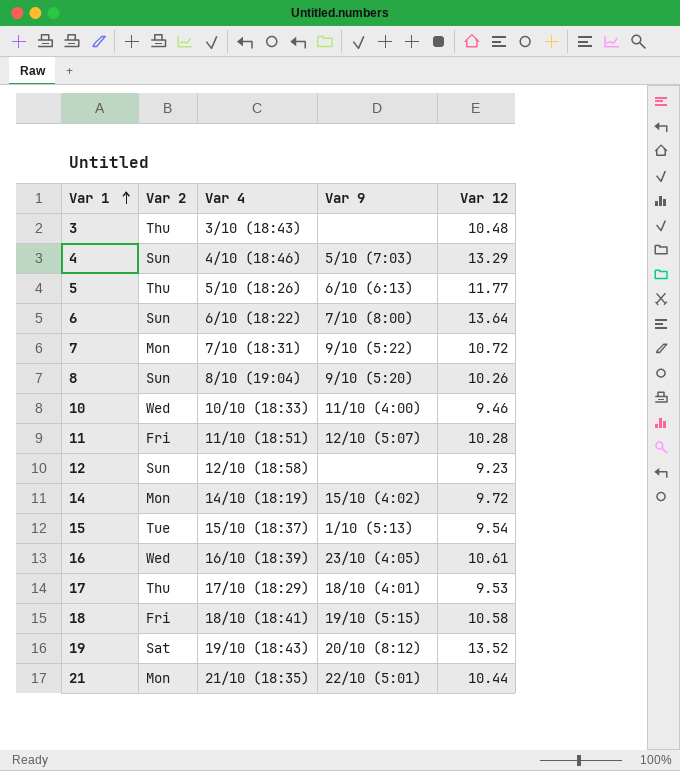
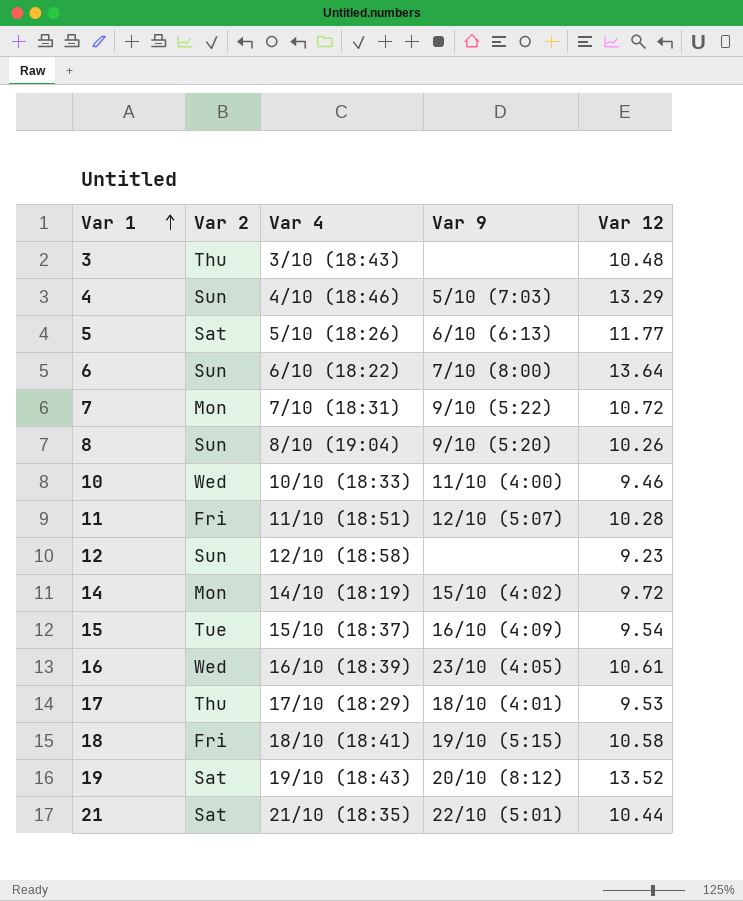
5 | Var 2: Thu -> Sat
15 | Var 9: 1/10 (5:13) -> 16/10 (4:09)
21 | Var 2: Mon -> Sat

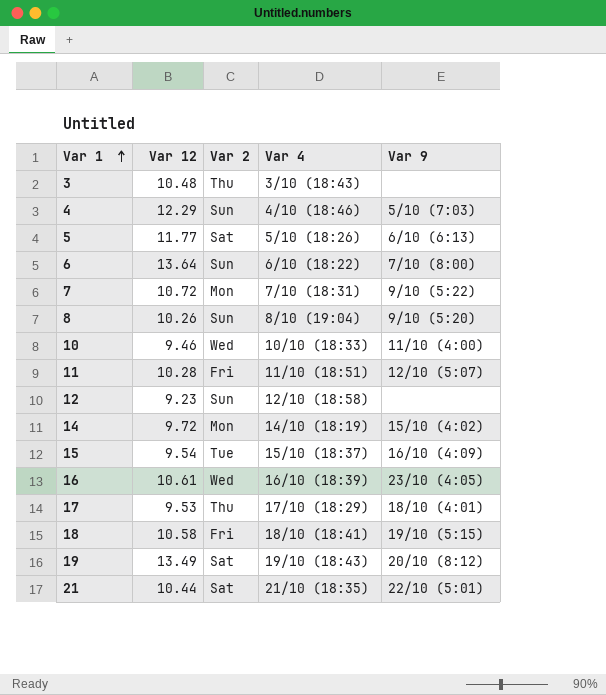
column Var 12 | position: 5 -> 2
4 | Var 12: 13.29 -> 12.29
19 | Var 12: 13.52 -> 13.49

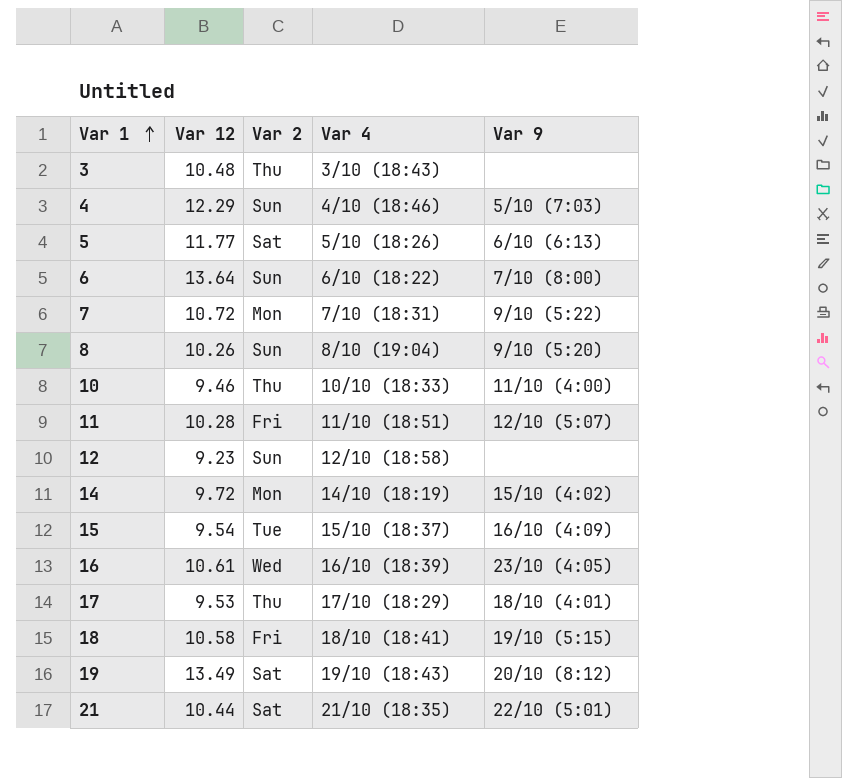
10 | Var 2: Wed -> Thu

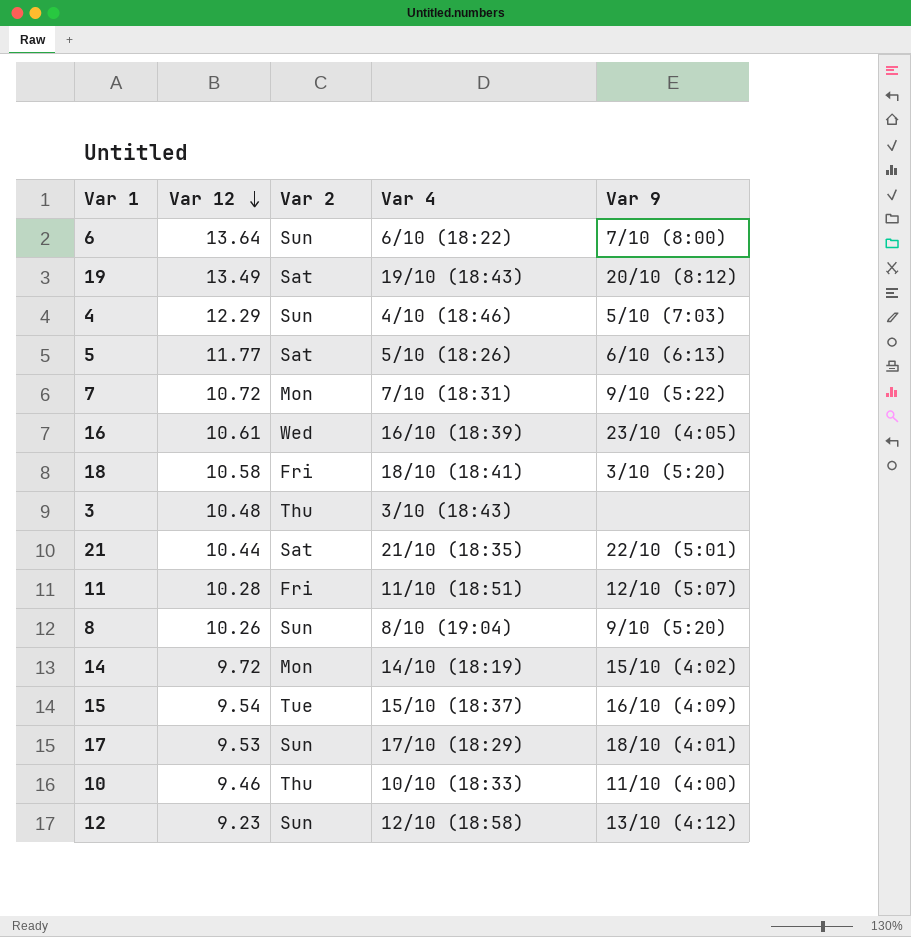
row order: Var 1 ascending -> Var 12 descending
18 | Var 9: 19/10 (5:15) -> 3/10 (5:20)
17 | Var 2: Thu -> Sun
12 | Var 9: none -> 13/10 (4:12)

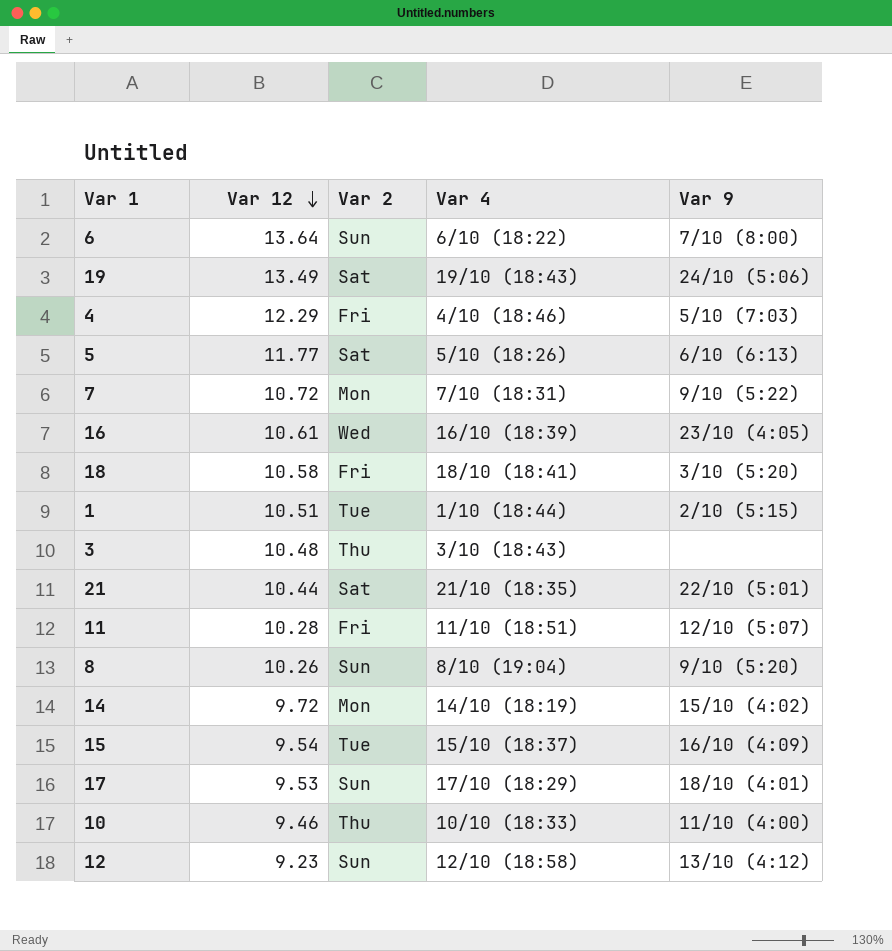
19 | Var 9: 20/10 (8:12) -> 24/10 (5:06)
4 | Var 2: Sun -> Fri
row 1: none -> 10.51 | Tue | 1/10 (18:44) | 2/10 (5:15)

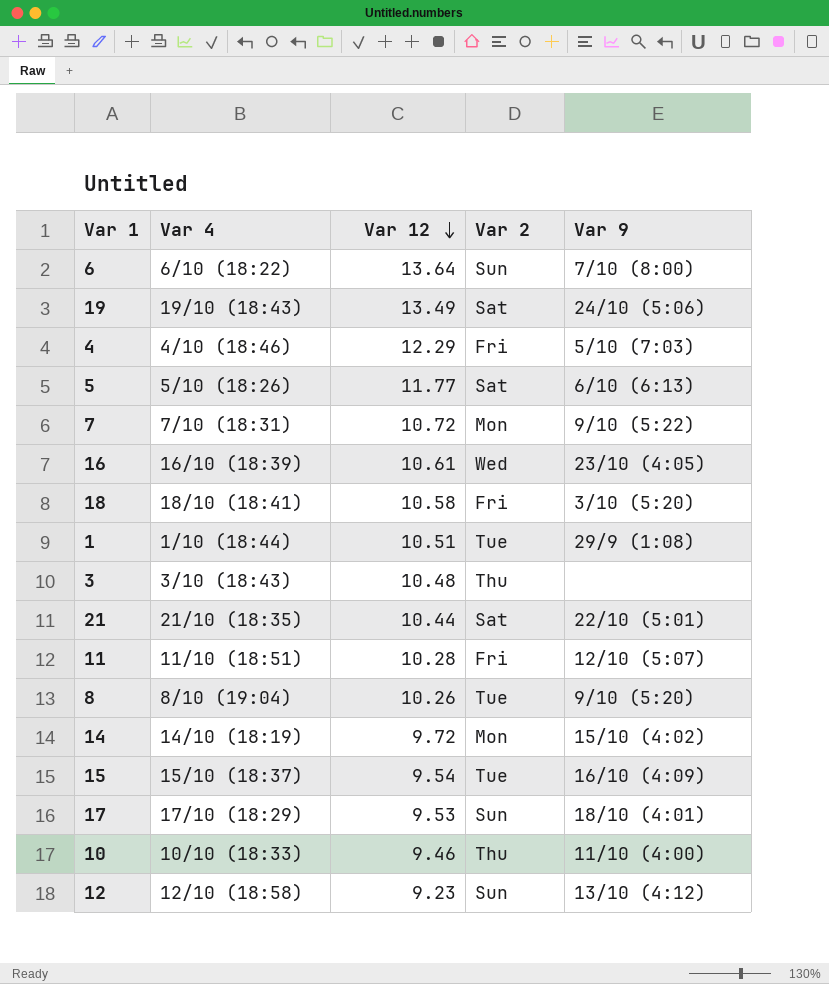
column Var 4 | position: 4 -> 2
1 | Var 9: 2/10 (5:15) -> 29/9 (1:08)
8 | Var 2: Sun -> Tue

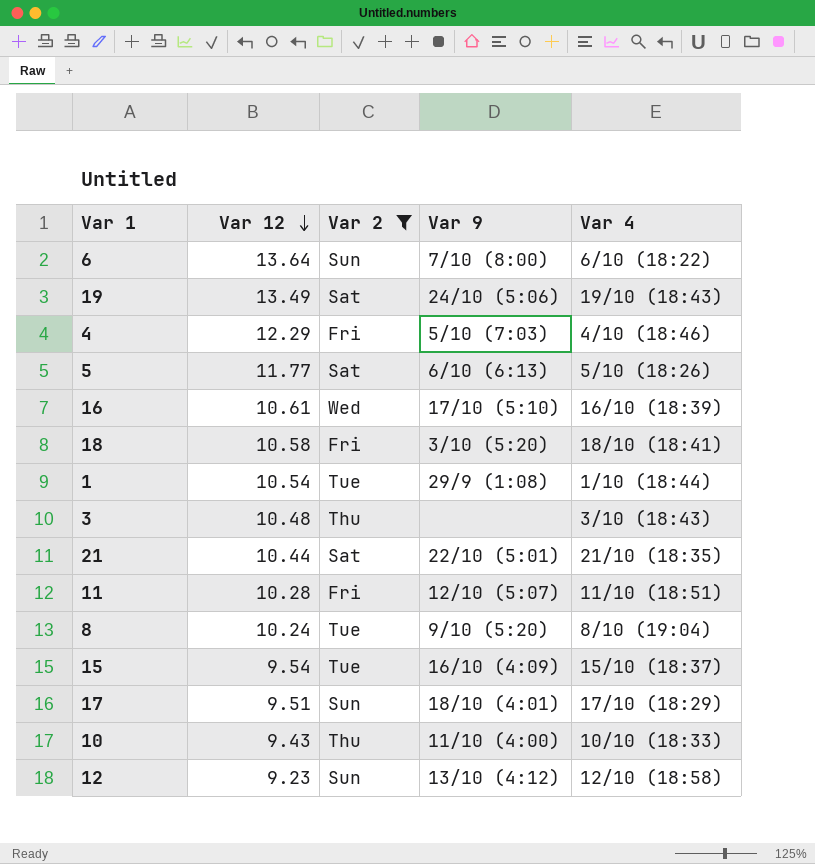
filter: none -> Var 2 != Mon
column Var 4 | position: 2 -> 5
16 | Var 9: 23/10 (4:05) -> 17/10 (5:10)
1 | Var 12: 10.51 -> 10.54
8 | Var 12: 10.26 -> 10.24
17 | Var 12: 9.53 -> 9.51
10 | Var 12: 9.46 -> 9.43

